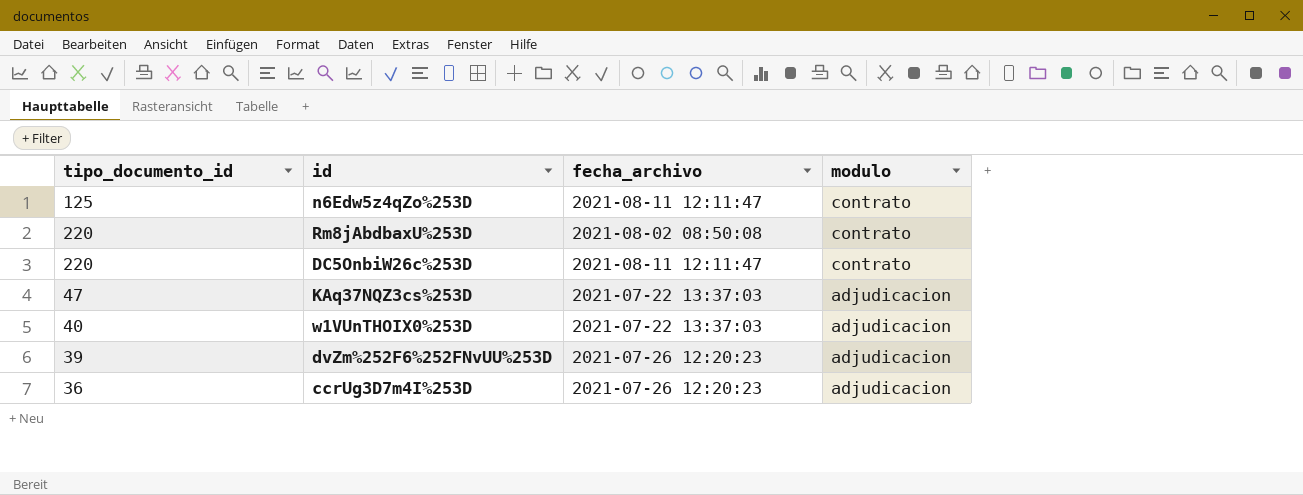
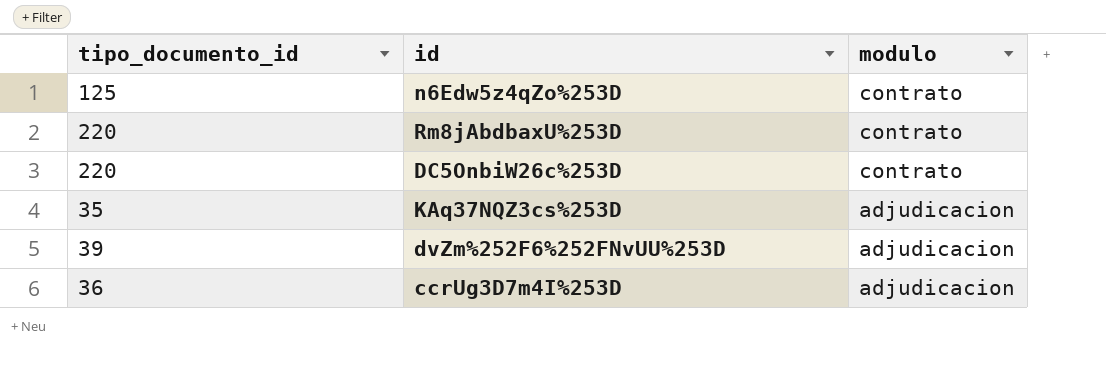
column fecha_archivo | position: 3 -> none
row w1VUnTHOIX0%253D: 40 | 2021-07-22 13:37:03 | adjudicacion -> none
KAq37NQZ3cs%253D | tipo_documento_id: 47 -> 35

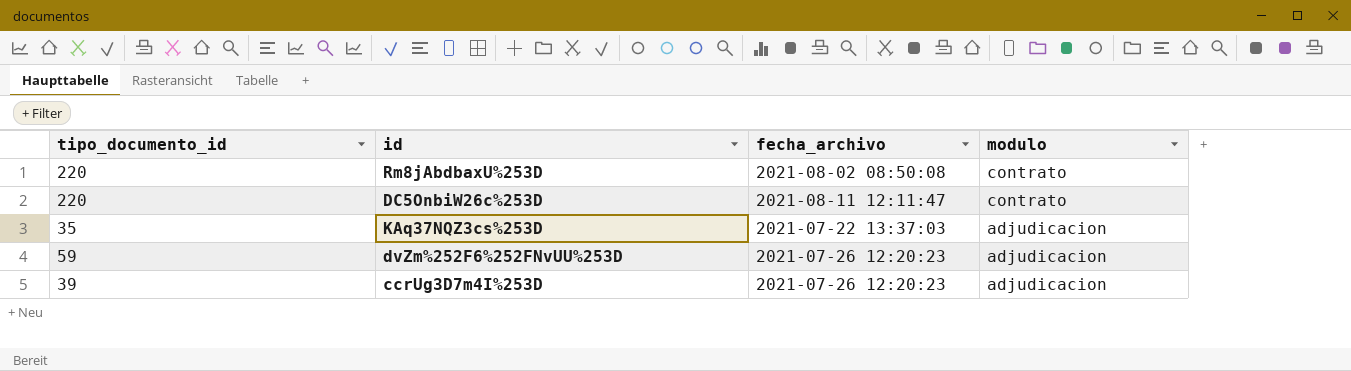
column fecha_archivo | position: none -> 3
row n6Edw5z4qZo%253D: 125 | contrato -> none
dvZm%252F6%252FNvUU%253D | tipo_documento_id: 39 -> 59
ccrUg3D7m4I%253D | tipo_documento_id: 36 -> 39

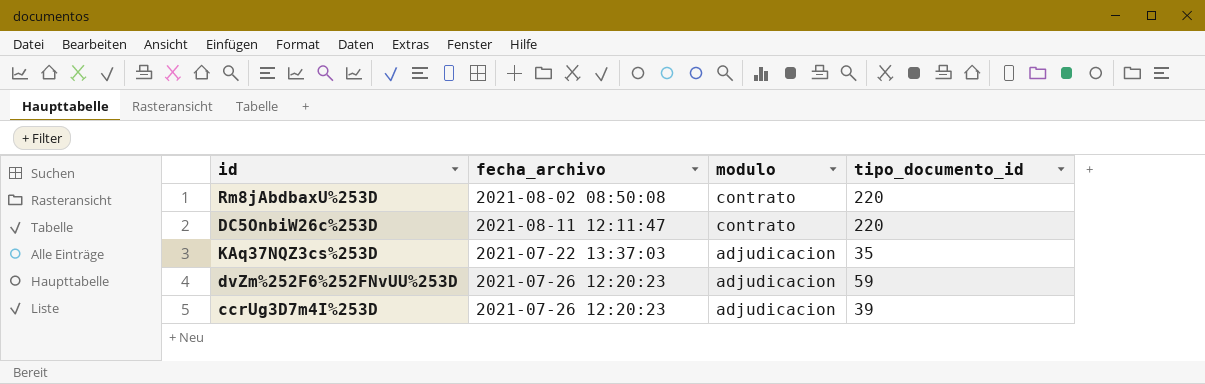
column tipo_documento_id | position: 1 -> 4

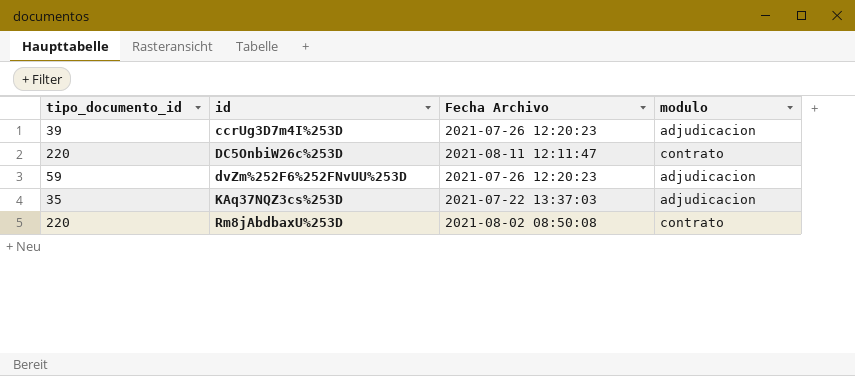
row order: modulo descending -> id ascending
column tipo_documento_id | position: 4 -> 1
column name: fecha_archivo -> Fecha Archivo

